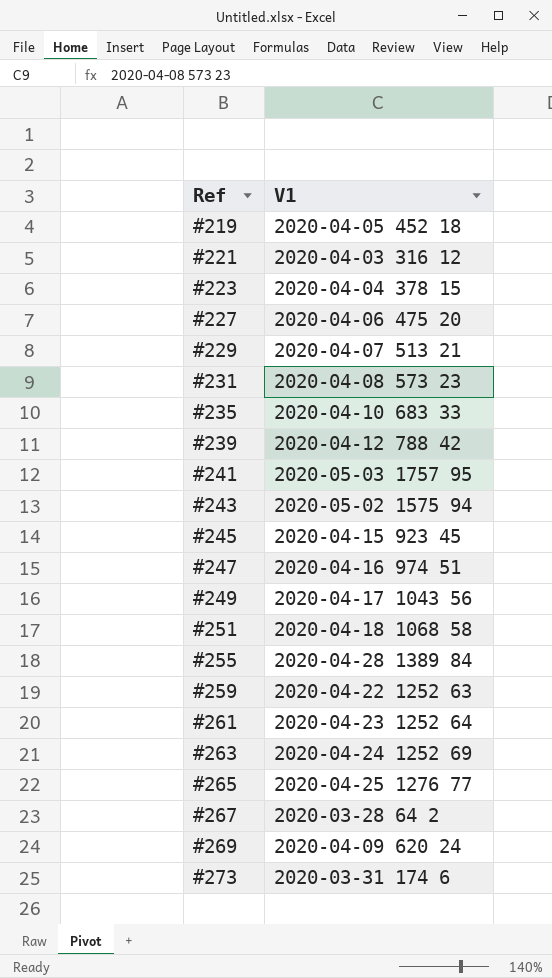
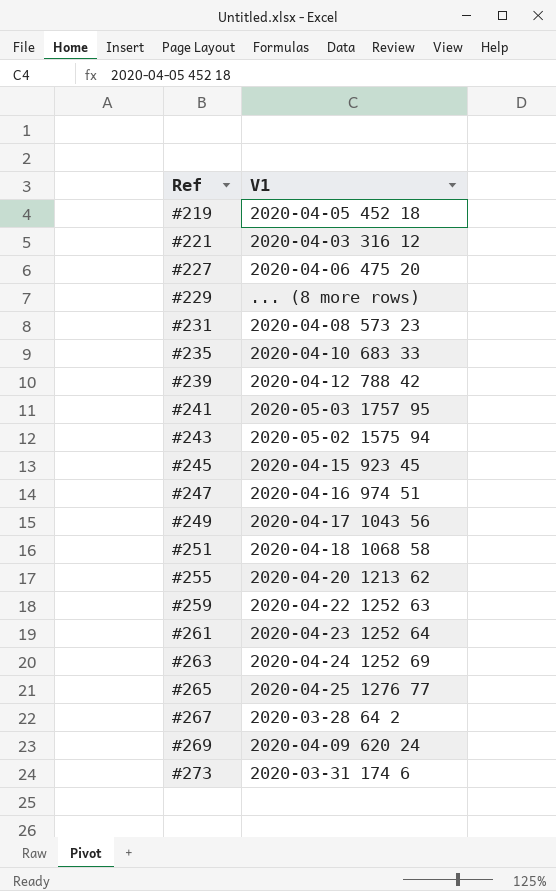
row #223: 2020-04-04 378 15 -> none
#229 | V1: 2020-04-07 513 21 -> ... (8 more rows)
#255 | V1: 2020-04-28 1389 84 -> 2020-04-20 1213 62

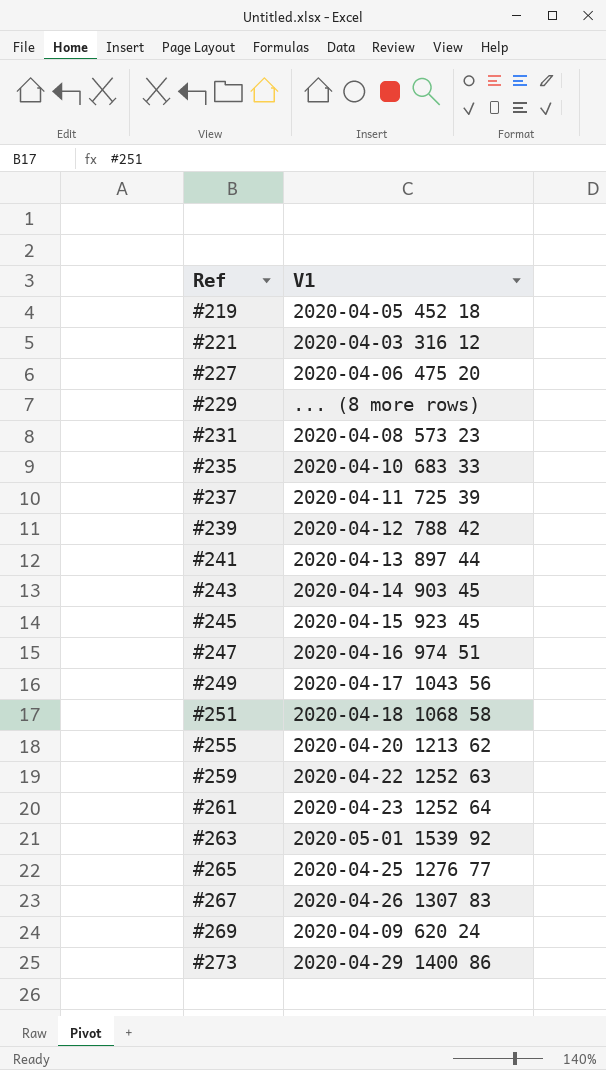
row #237: none -> 2020-04-11 725 39
#241 | V1: 2020-05-03 1757 95 -> 2020-04-13 897 44
#243 | V1: 2020-05-02 1575 94 -> 2020-04-14 903 45
#263 | V1: 2020-04-24 1252 69 -> 2020-05-01 1539 92
#267 | V1: 2020-03-28 64 2 -> 2020-04-26 1307 83
#273 | V1: 2020-03-31 174 6 -> 2020-04-29 1400 86

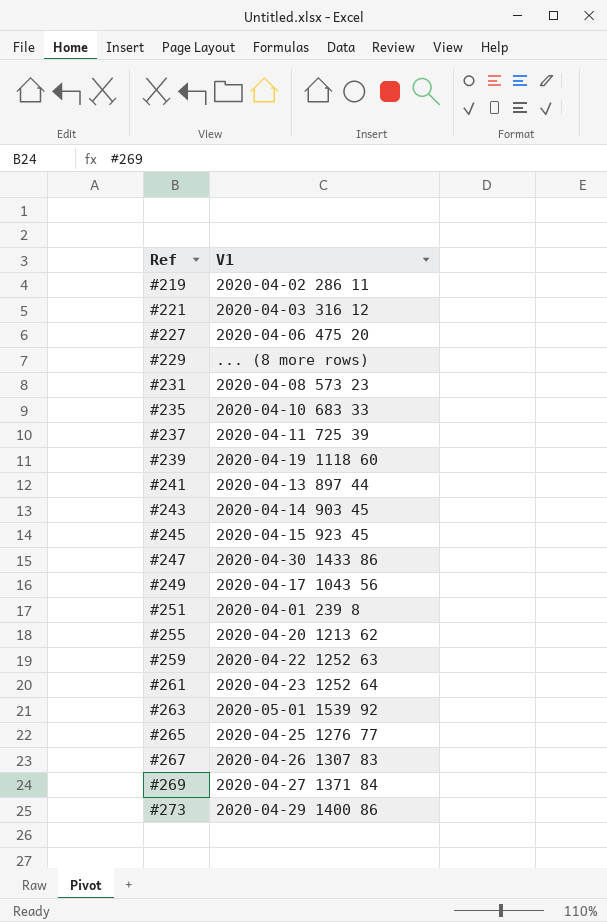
#219 | V1: 2020-04-05 452 18 -> 2020-04-02 286 11
#239 | V1: 2020-04-12 788 42 -> 2020-04-19 1118 60
#247 | V1: 2020-04-16 974 51 -> 2020-04-30 1433 86
#251 | V1: 2020-04-18 1068 58 -> 2020-04-01 239 8
#269 | V1: 2020-04-09 620 24 -> 2020-04-27 1371 84

